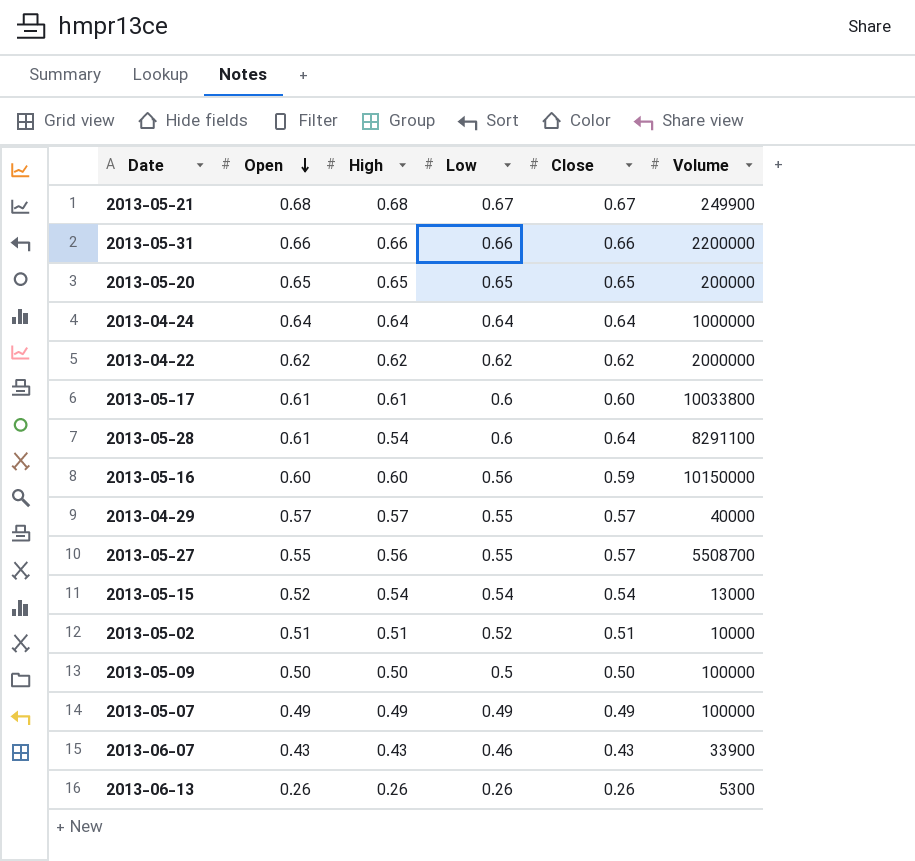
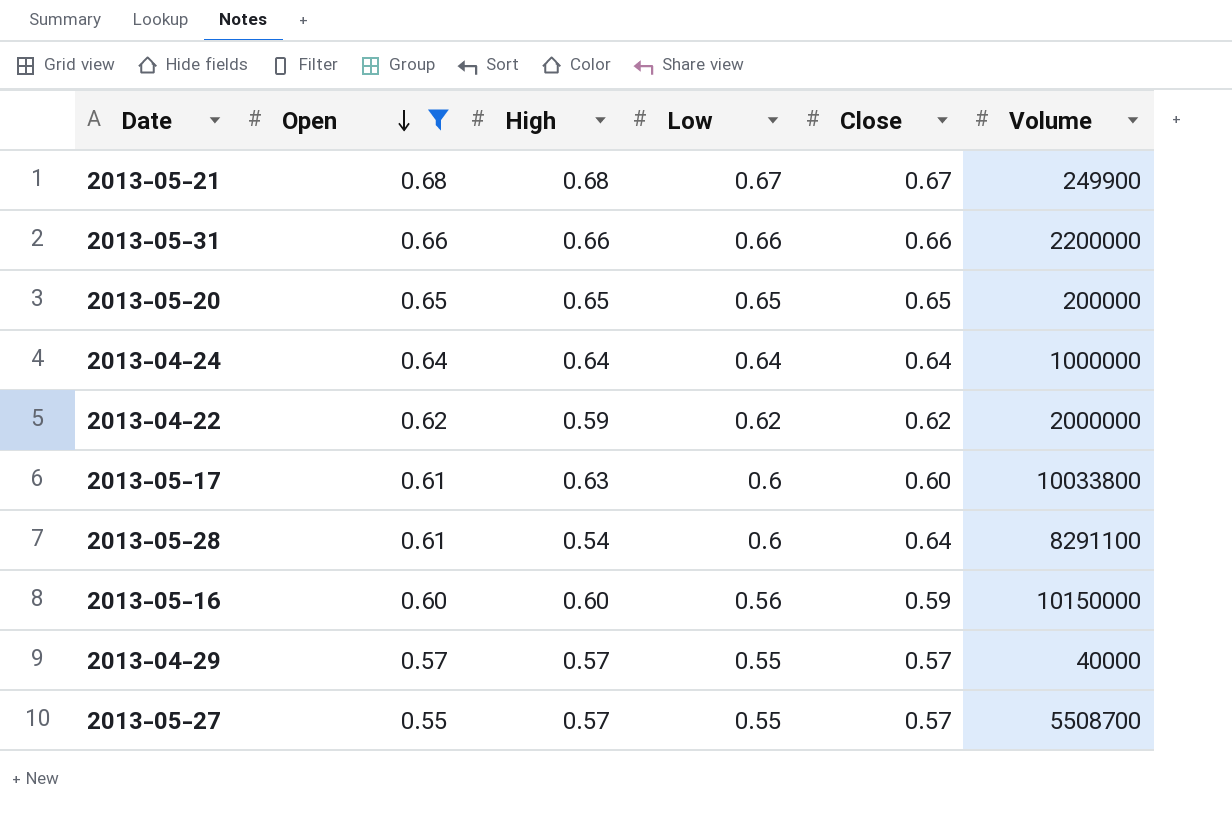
filter: none -> Open >= 0.55
2013-04-22 | High: 0.62 -> 0.59
2013-05-17 | High: 0.61 -> 0.63
2013-05-27 | High: 0.56 -> 0.57

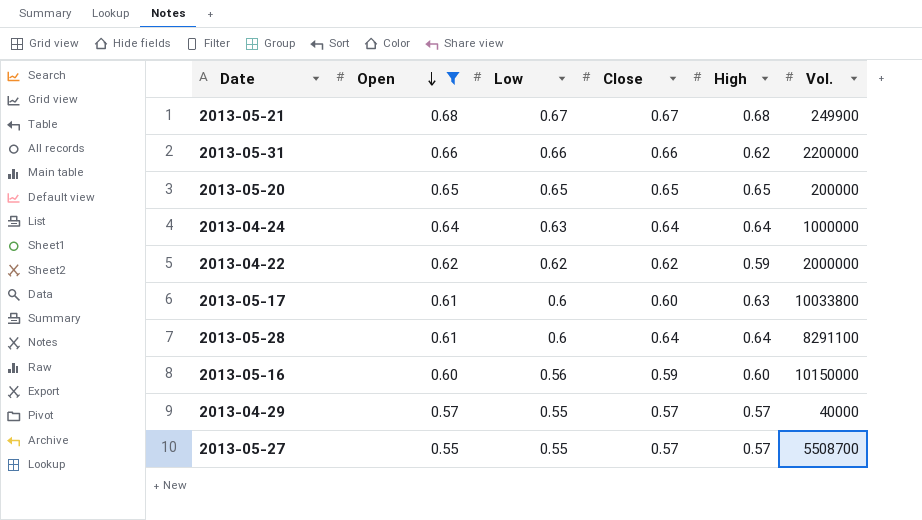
column High | position: 3 -> 5
column name: Volume -> Vol.
2013-05-31 | High: 0.66 -> 0.62
2013-04-24 | Low: 0.64 -> 0.63
2013-05-28 | High: 0.54 -> 0.64

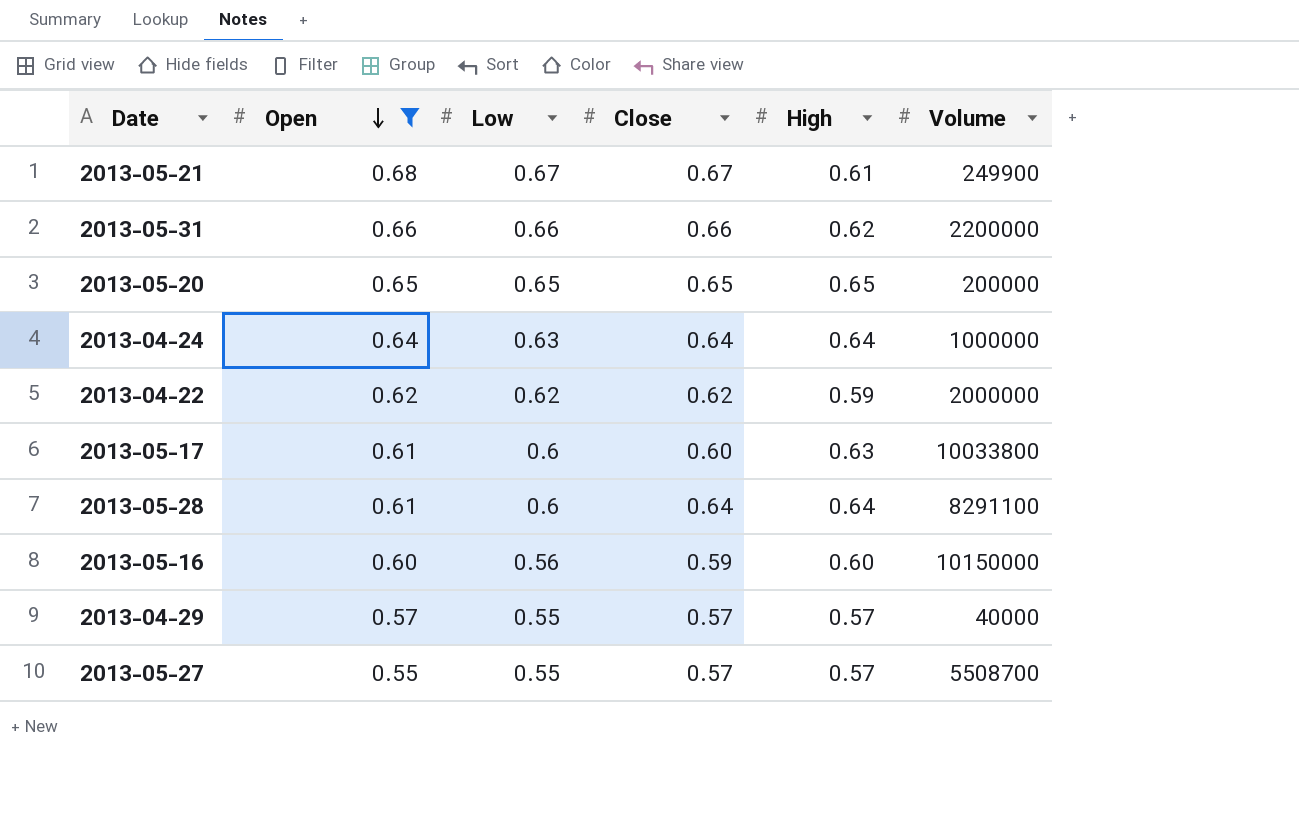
column name: Vol. -> Volume
2013-05-21 | High: 0.68 -> 0.61

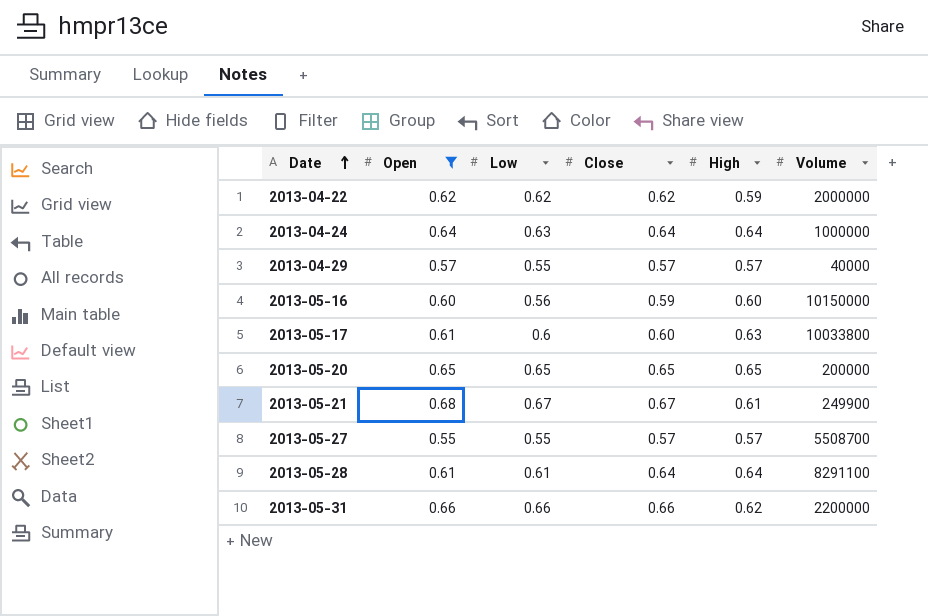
row order: Open descending -> Date ascending
2013-05-28 | Low: 0.6 -> 0.61

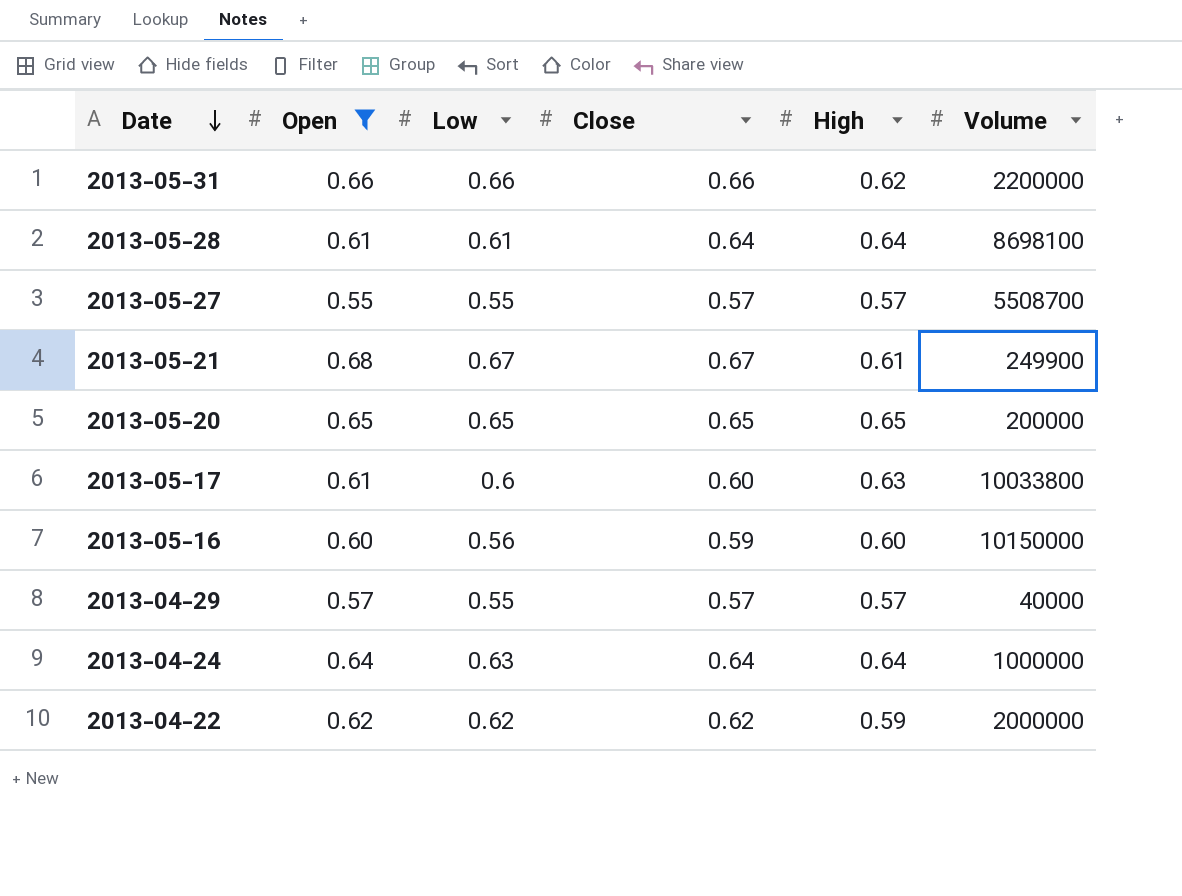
row order: Date ascending -> Date descending
2013-05-28 | Volume: 8291100 -> 8698100

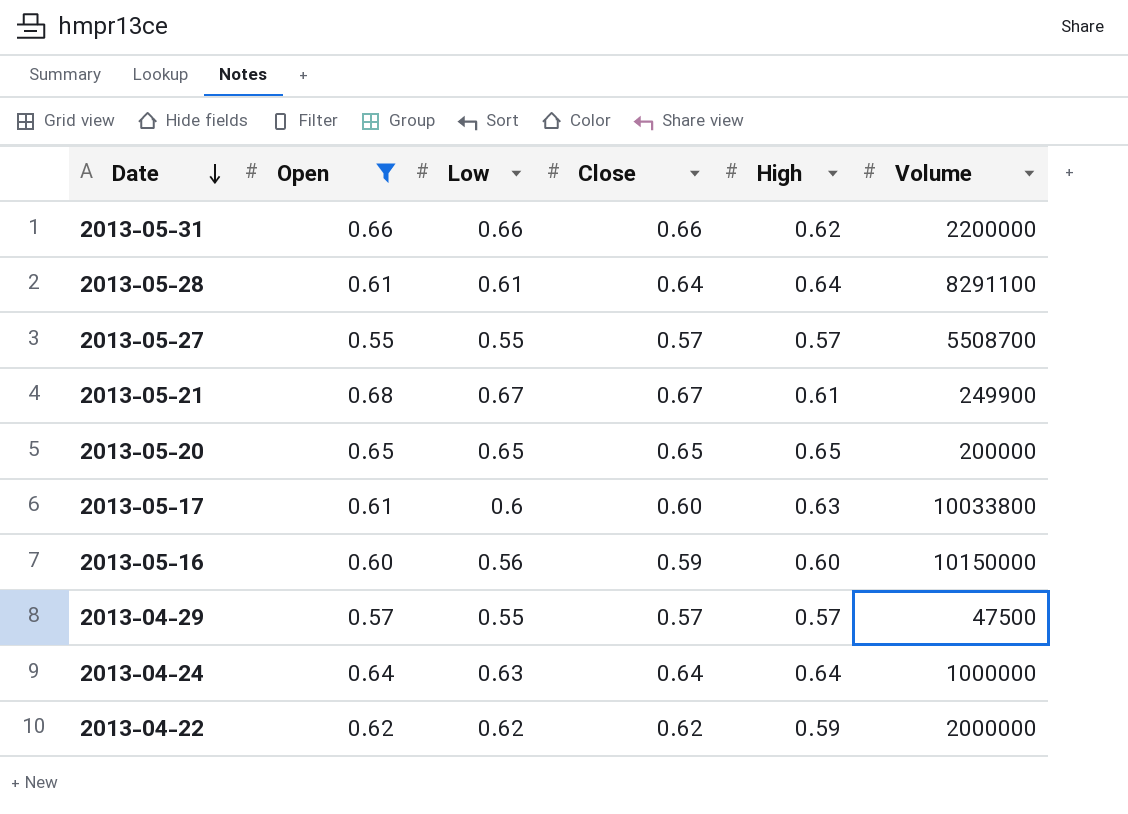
2013-05-28 | Volume: 8698100 -> 8291100
2013-04-29 | Volume: 40000 -> 47500

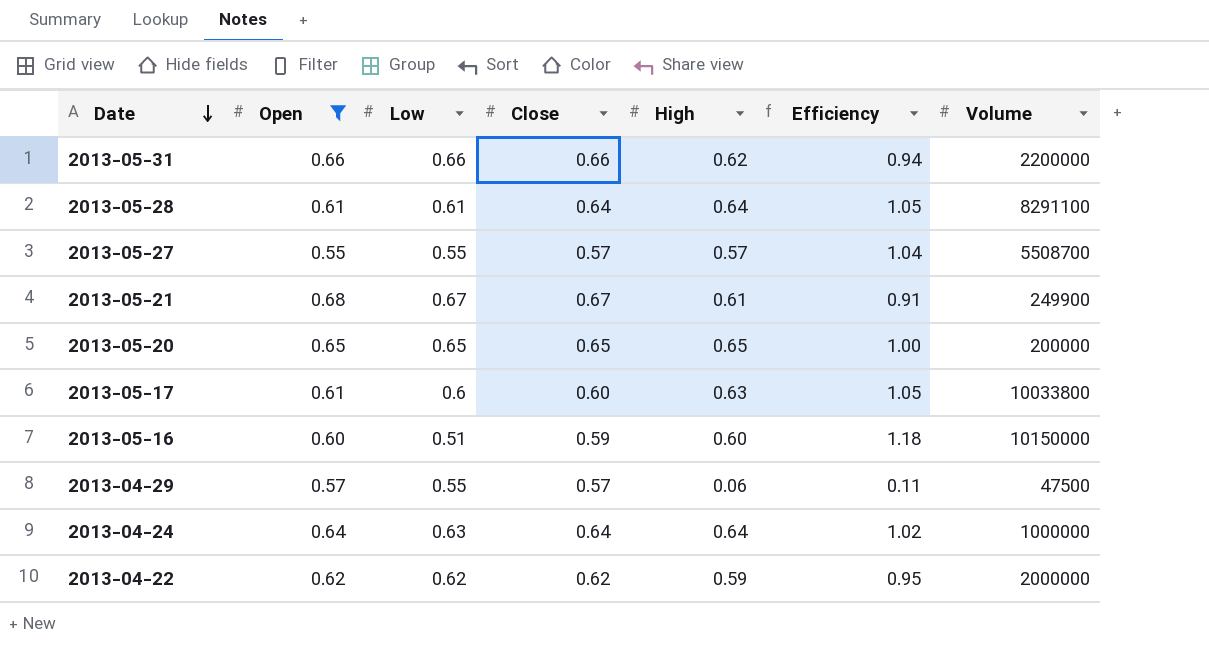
column Efficiency | formula: none -> [High] / [Low]
2013-05-16 | Low: 0.56 -> 0.51
2013-04-29 | High: 0.57 -> 0.06

